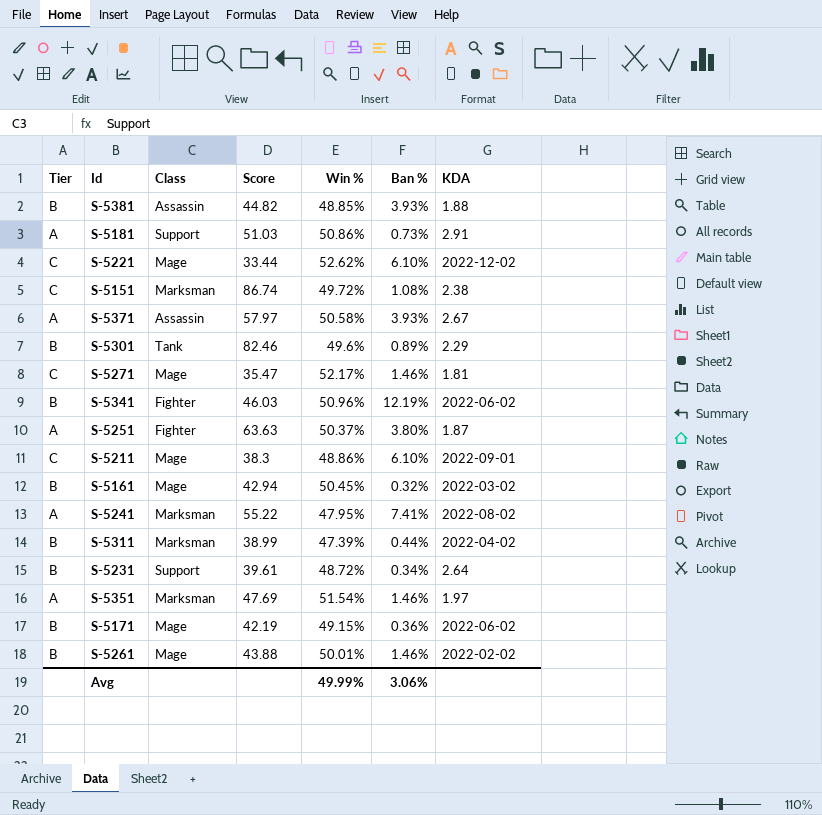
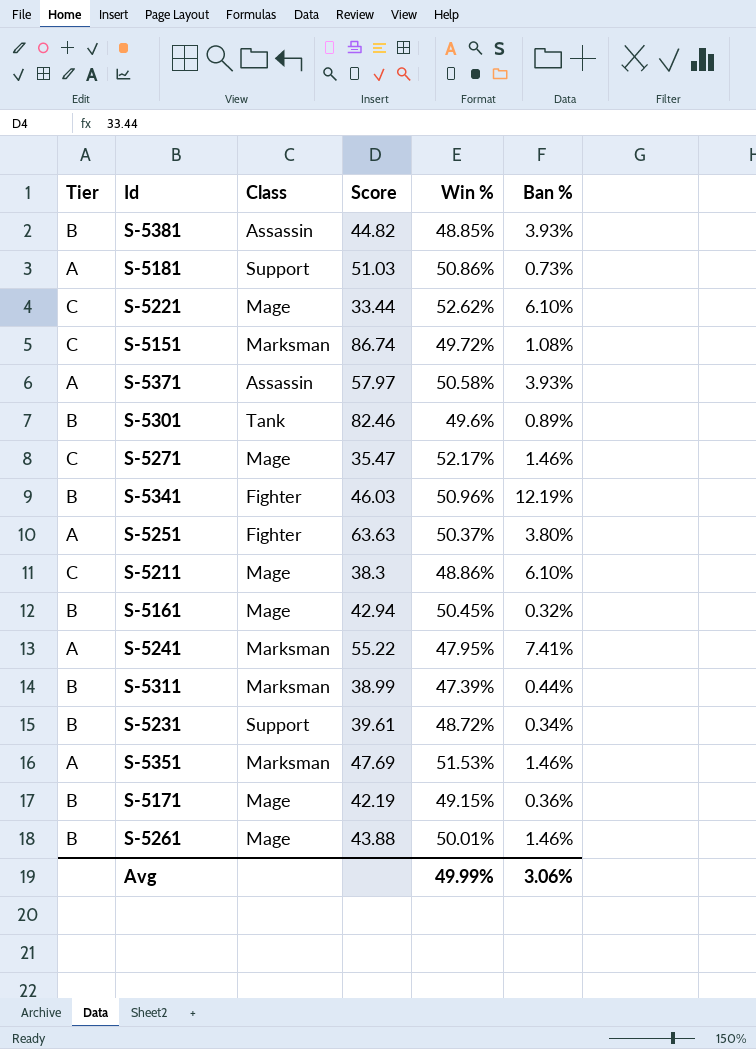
column KDA | position: 7 -> none
S-5351 | Win %: 51.54% -> 51.53%

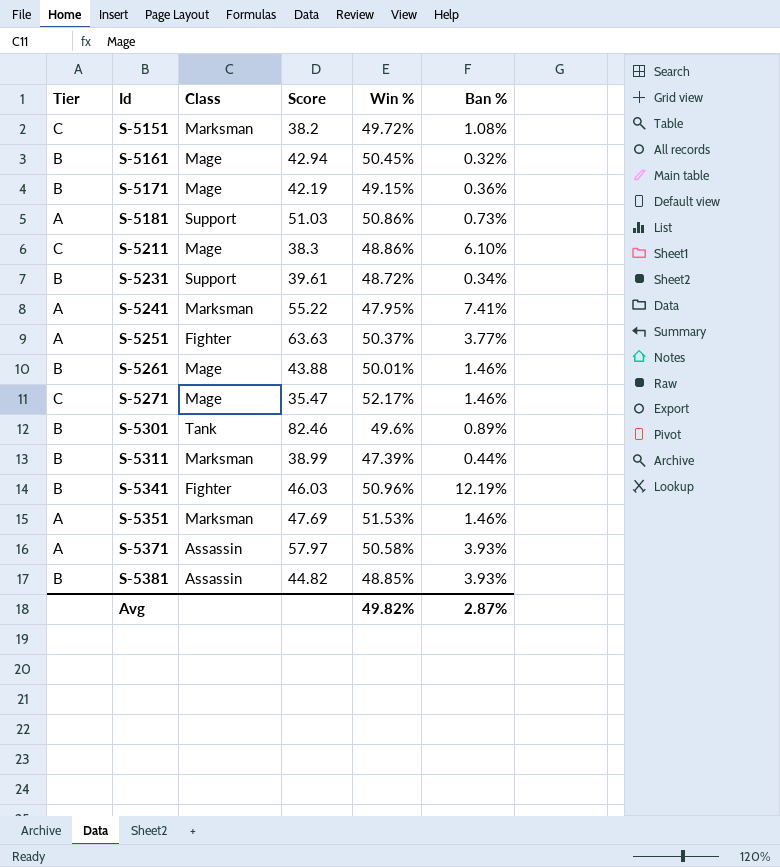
row order: none -> Id ascending
row S-5221: C | Mage | 33.44 | 52.62% | 6.10% -> none
S-5151 | Score: 86.74 -> 38.2
S-5251 | Ban %: 3.80% -> 3.77%
Avg | Win %: 49.99% -> 49.82%
Avg | Ban %: 3.06% -> 2.87%

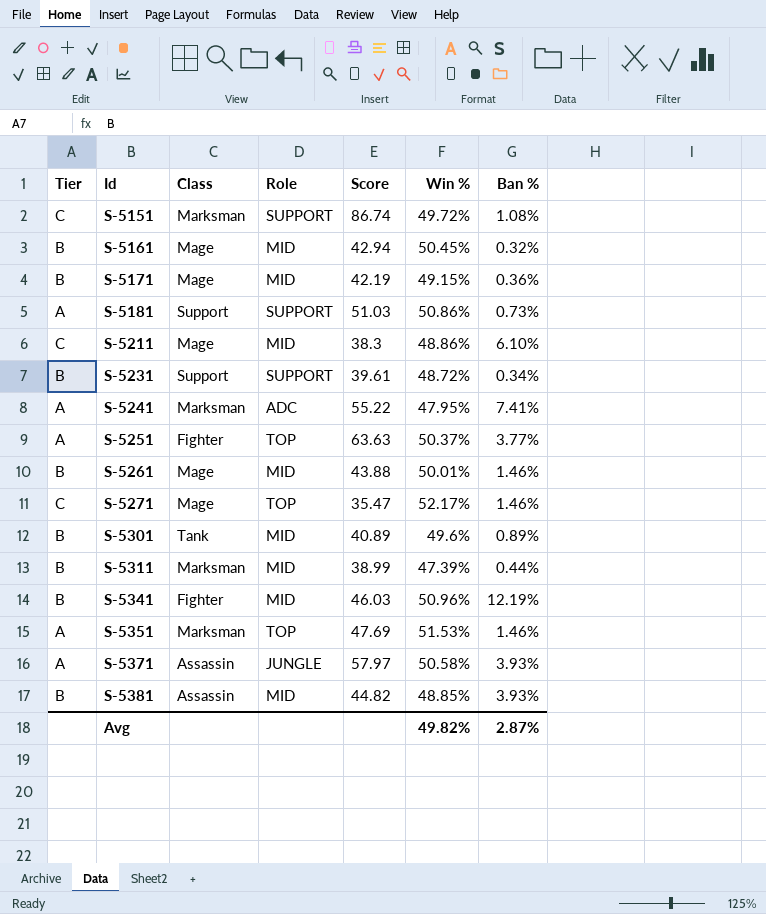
column Role | position: none -> 4
S-5151 | Score: 38.2 -> 86.74
S-5301 | Score: 82.46 -> 40.89

